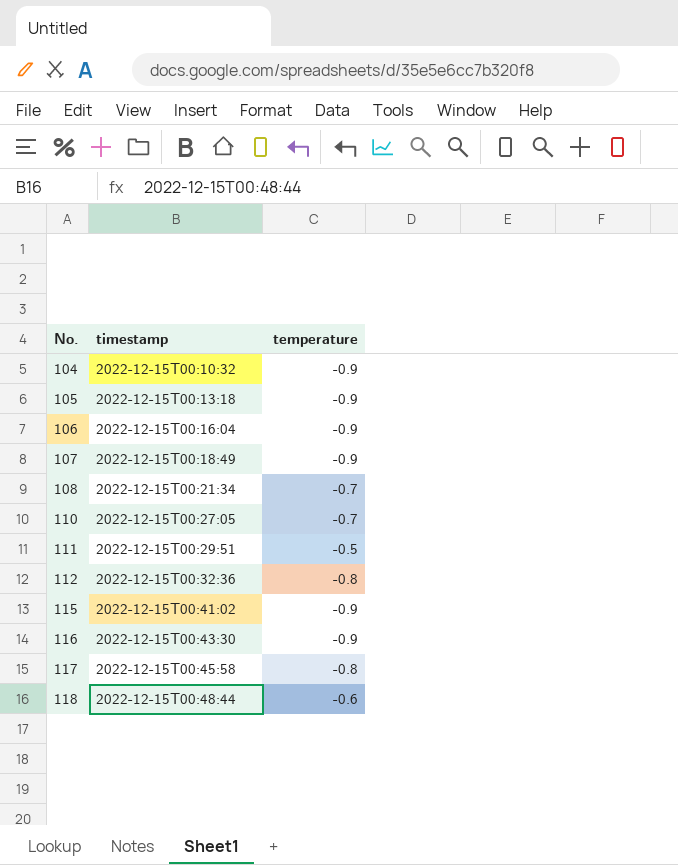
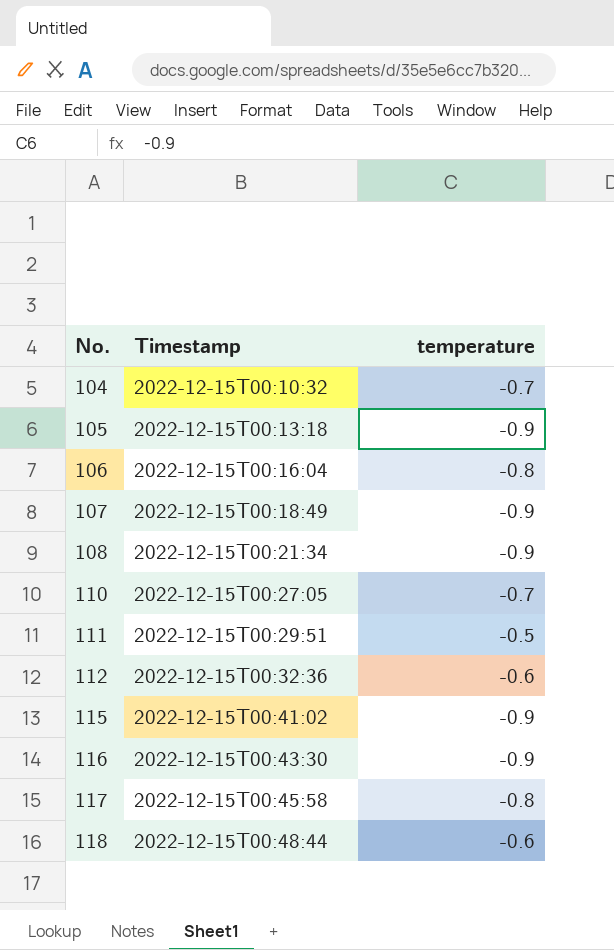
column name: timestamp -> Timestamp
104 | temperature: -0.9 -> -0.7
106 | temperature: -0.9 -> -0.8
108 | temperature: -0.7 -> -0.9
112 | temperature: -0.8 -> -0.6

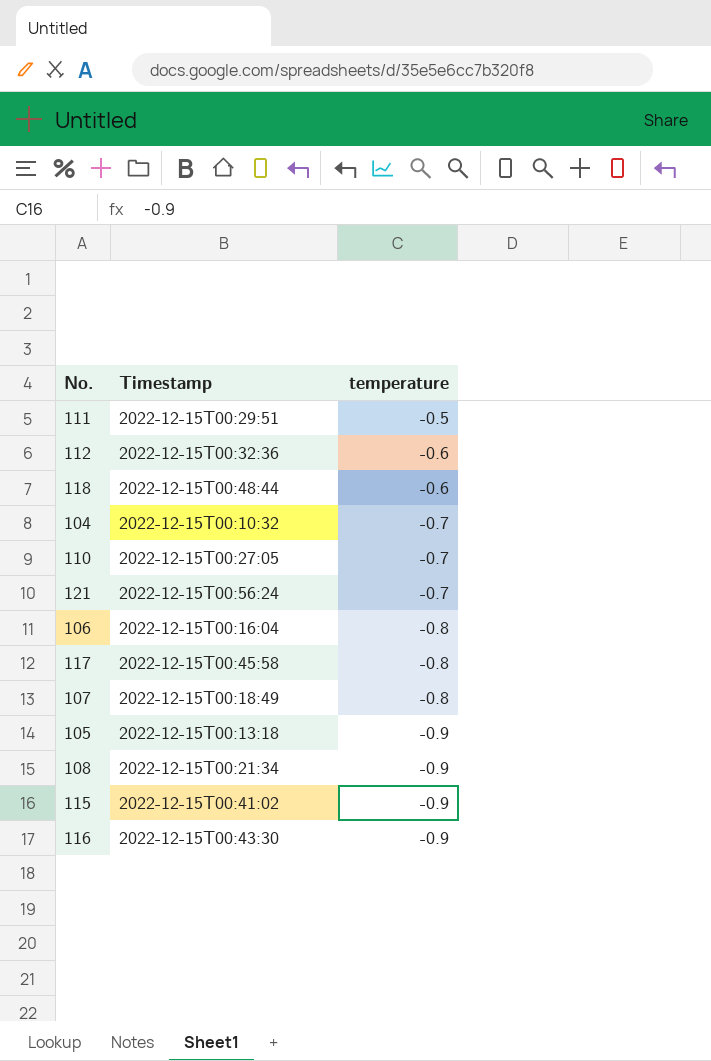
row order: No. ascending -> temperature descending
row 121: none -> 2022-12-15T00:56:24 | -0.7
107 | temperature: -0.9 -> -0.8

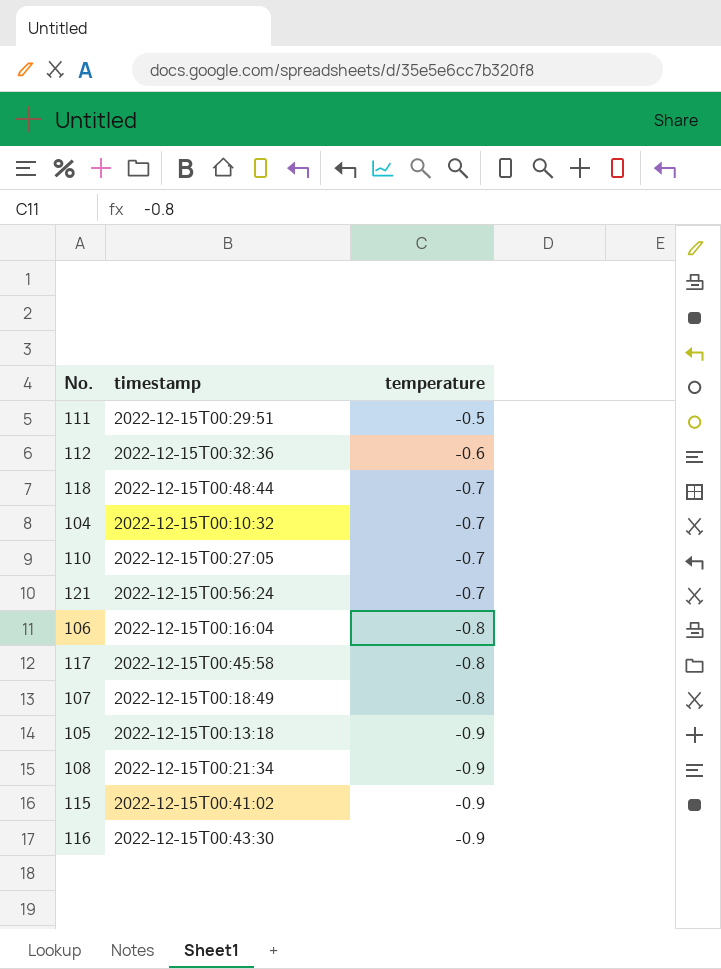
column name: Timestamp -> timestamp
118 | temperature: -0.6 -> -0.7

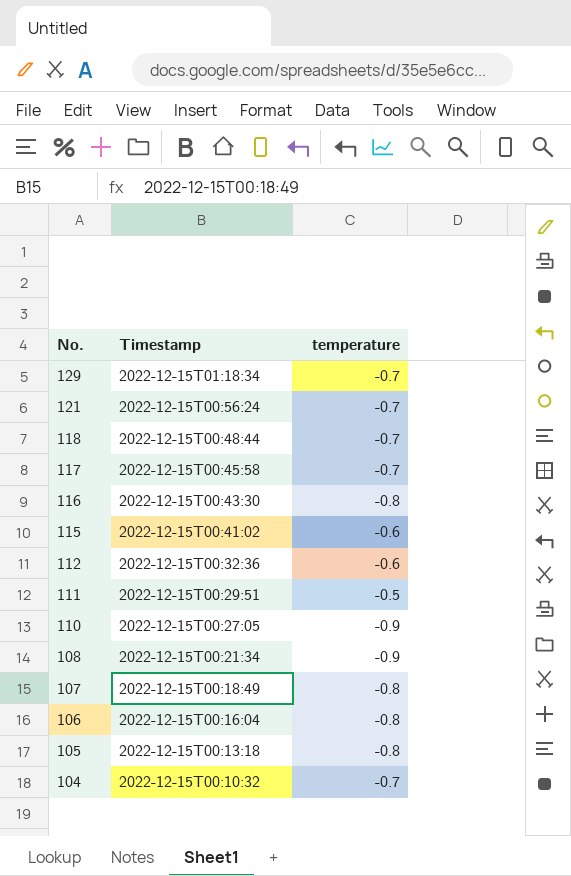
row order: temperature descending -> No. descending
column name: timestamp -> Timestamp
row 129: none -> 2022-12-15T01:18:34 | -0.7
117 | temperature: -0.8 -> -0.7
116 | temperature: -0.9 -> -0.8
115 | temperature: -0.9 -> -0.6
110 | temperature: -0.7 -> -0.9
105 | temperature: -0.9 -> -0.8

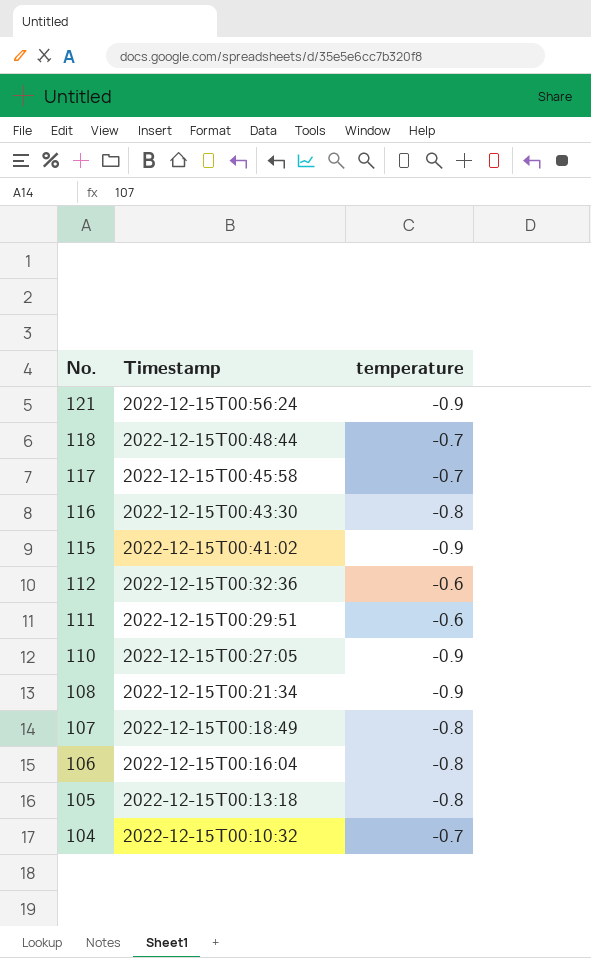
row 129: 2022-12-15T01:18:34 | -0.7 -> none
121 | temperature: -0.7 -> -0.9
115 | temperature: -0.6 -> -0.9
111 | temperature: -0.5 -> -0.6

